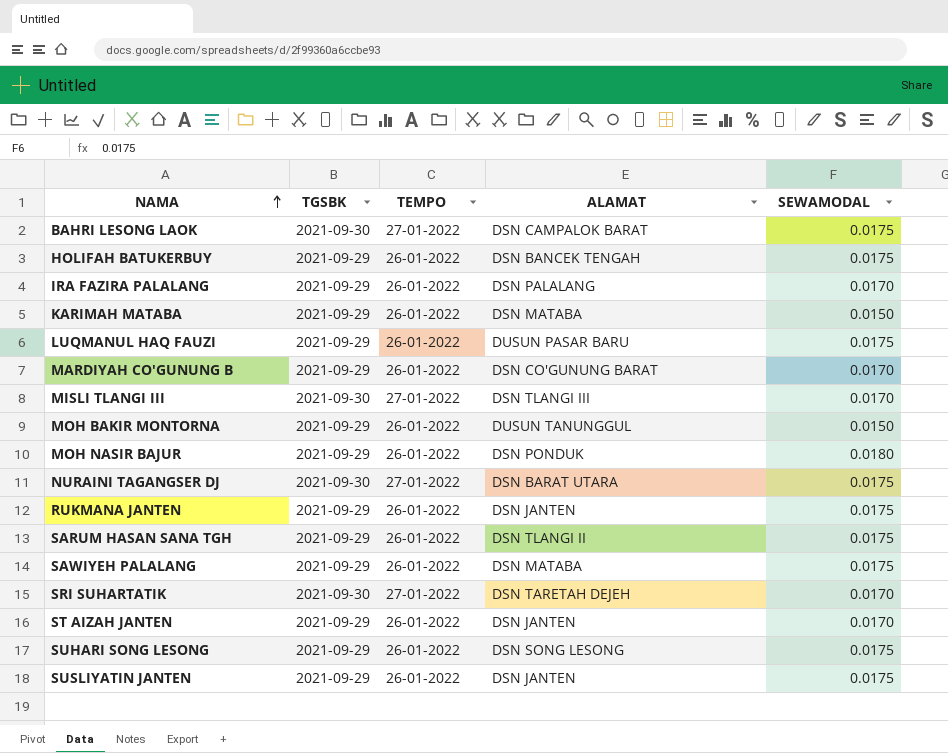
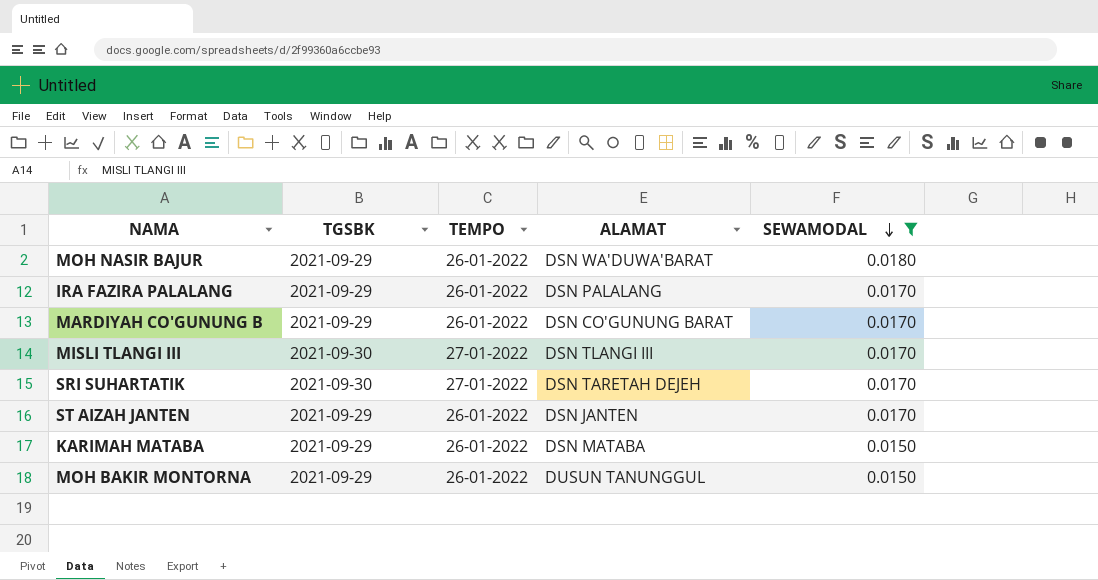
filter: none -> SEWAMODAL != 0.0175
row order: NAMA ascending -> SEWAMODAL descending
MOH NASIR BAJUR | ALAMAT: DSN PONDUK -> DSN WA'DUWA'BARAT

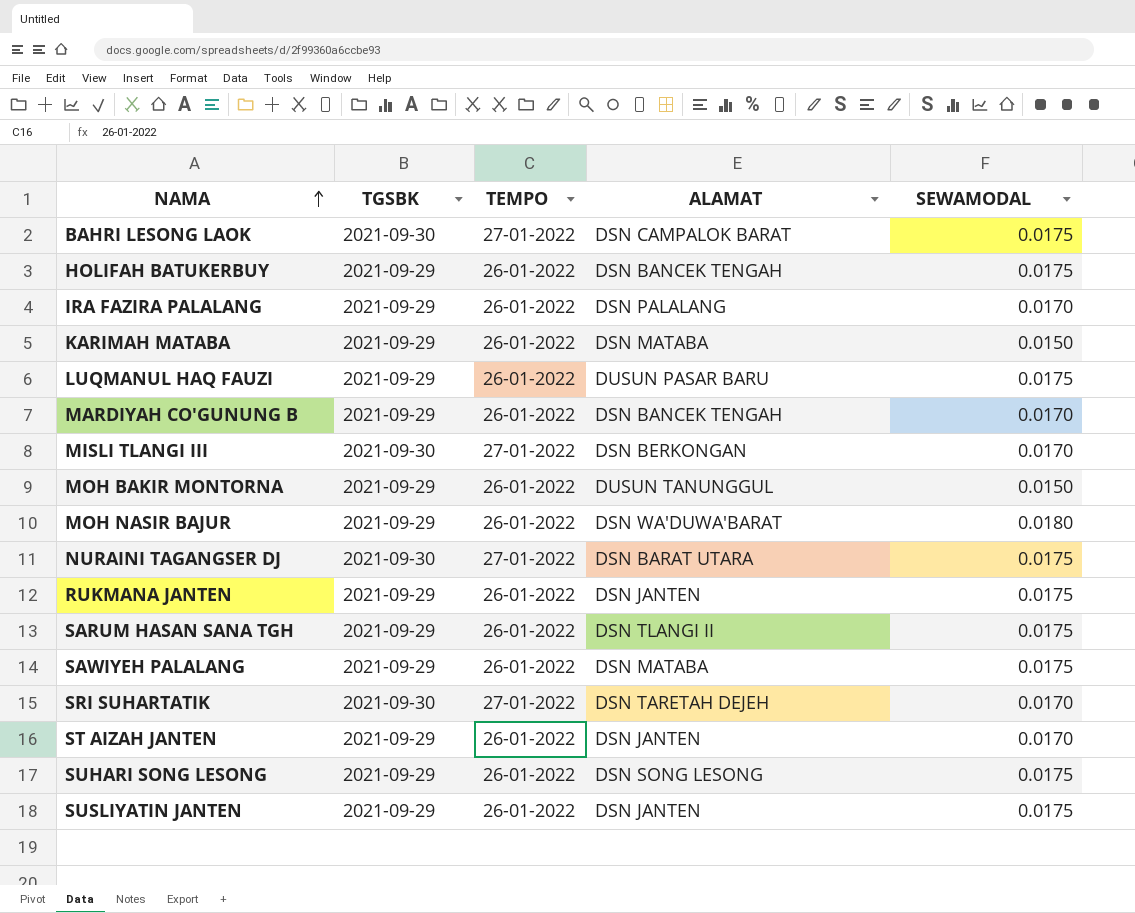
filter: SEWAMODAL != 0.0175 -> none
row order: SEWAMODAL descending -> NAMA ascending
MARDIYAH CO'GUNUNG B | ALAMAT: DSN CO'GUNUNG BARAT -> DSN BANCEK TENGAH
MISLI TLANGI III | ALAMAT: DSN TLANGI III -> DSN BERKONGAN

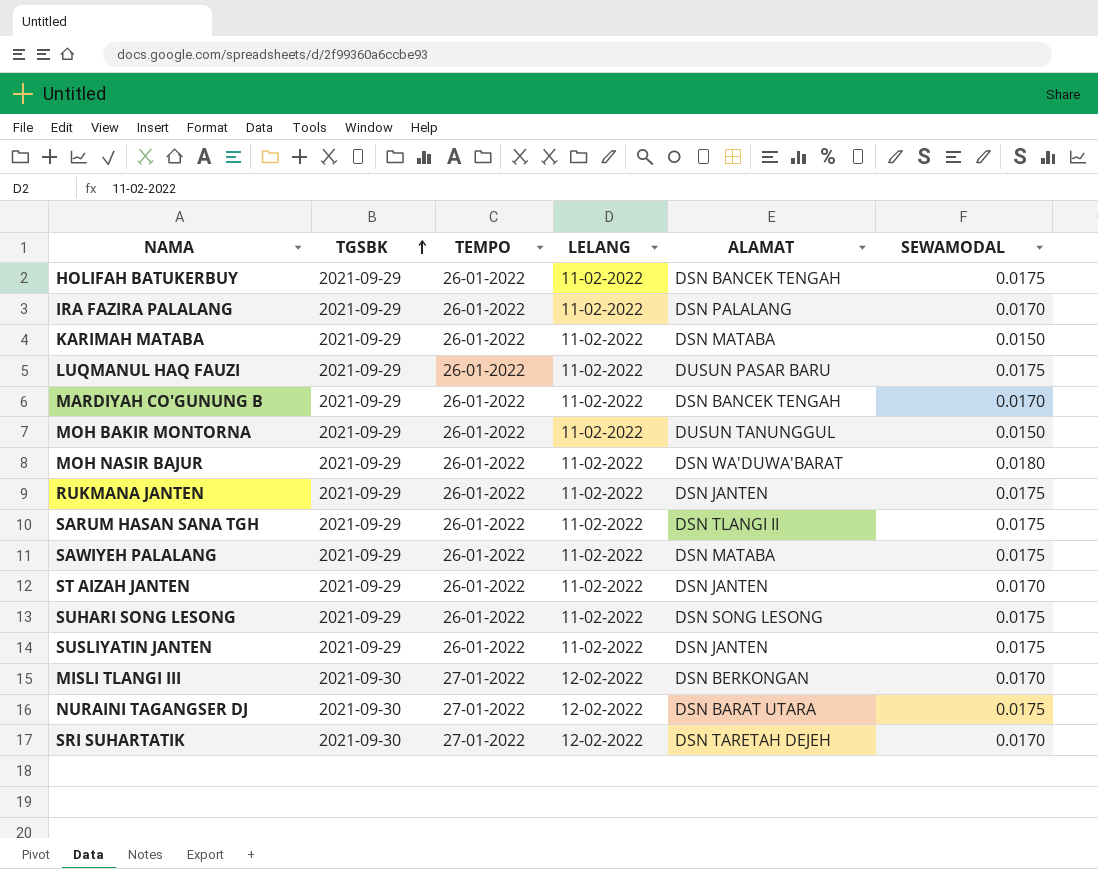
row order: NAMA ascending -> TGSBK ascending
column LELANG | position: none -> 4
row BAHRI LESONG LAOK: 2021-09-30 | 27-01-2022 | DSN CAMPALOK BARAT | 0.0175 -> none

